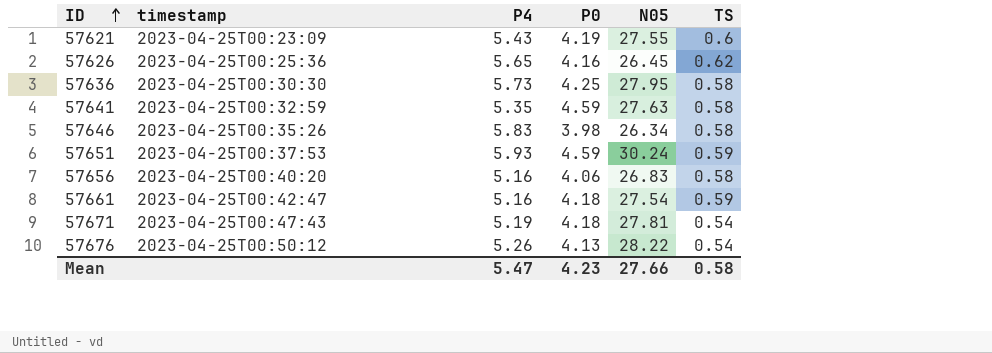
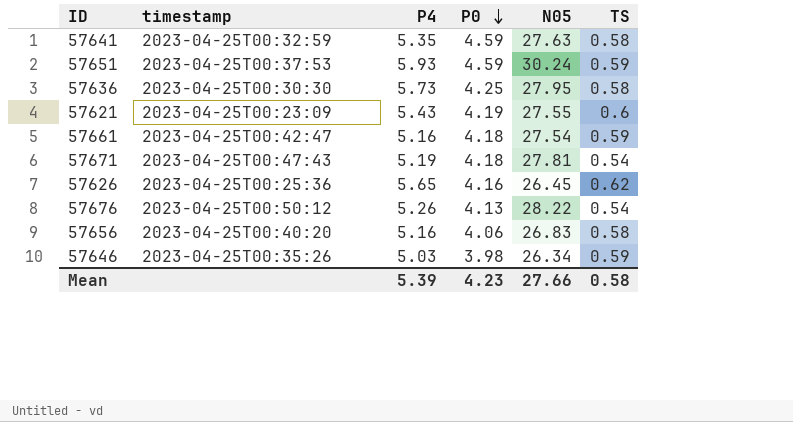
row order: ID ascending -> P0 descending
57646 | P4: 5.83 -> 5.03
57646 | TS: 0.58 -> 0.59
Mean | P4: 5.47 -> 5.39

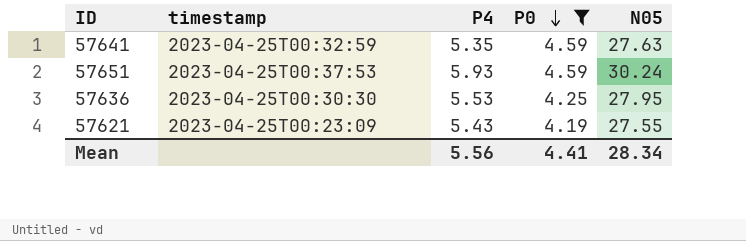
filter: none -> P0 >= 4.19
column TS | position: 6 -> none
57636 | P4: 5.73 -> 5.53
Mean | P4: 5.39 -> 5.56
Mean | P0: 4.23 -> 4.41
Mean | N05: 27.66 -> 28.34

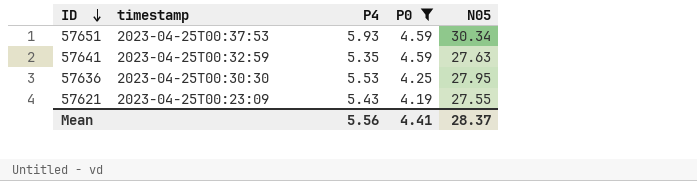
row order: P0 descending -> ID descending
57651 | N05: 30.24 -> 30.34
Mean | N05: 28.34 -> 28.37

